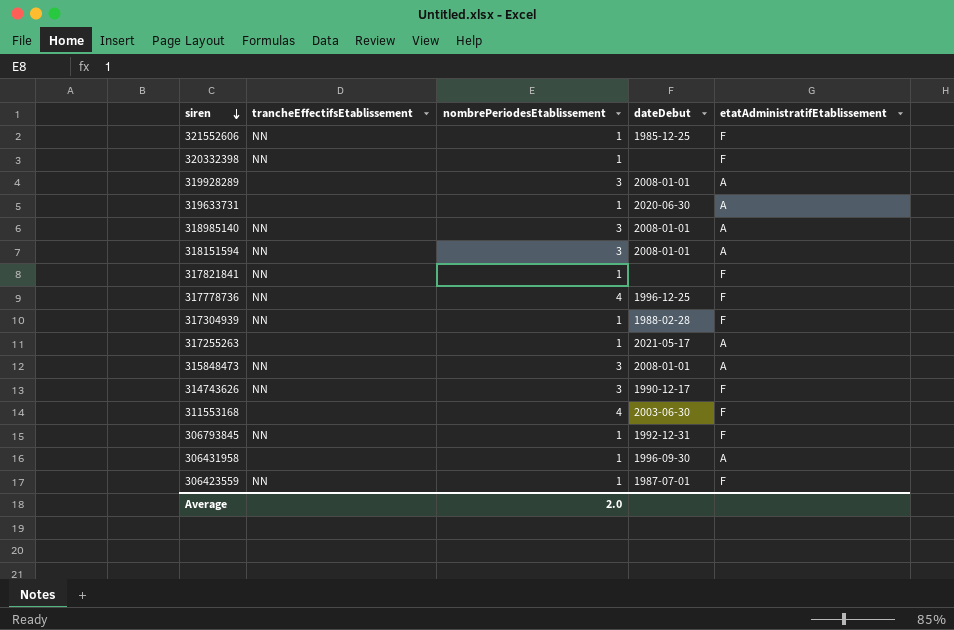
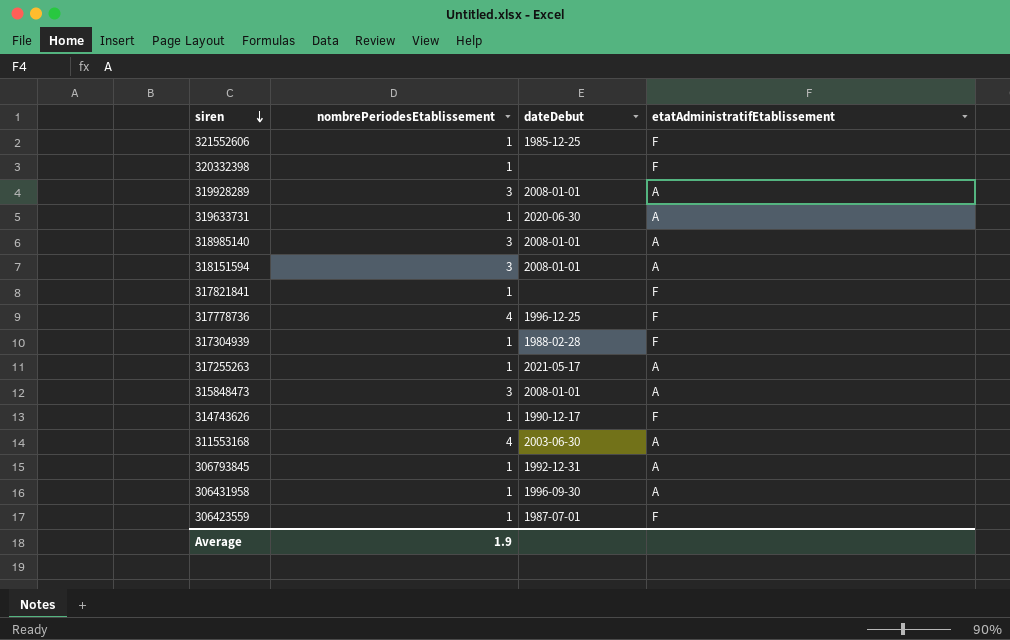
column trancheEffectifsEtablissement | position: 2 -> none
314743626 | nombrePeriodesEtablissement: 3 -> 1
311553168 | etatAdministratifEtablissement: F -> A
306793845 | etatAdministratifEtablissement: F -> A
Average | nombrePeriodesEtablissement: 2.0 -> 1.9

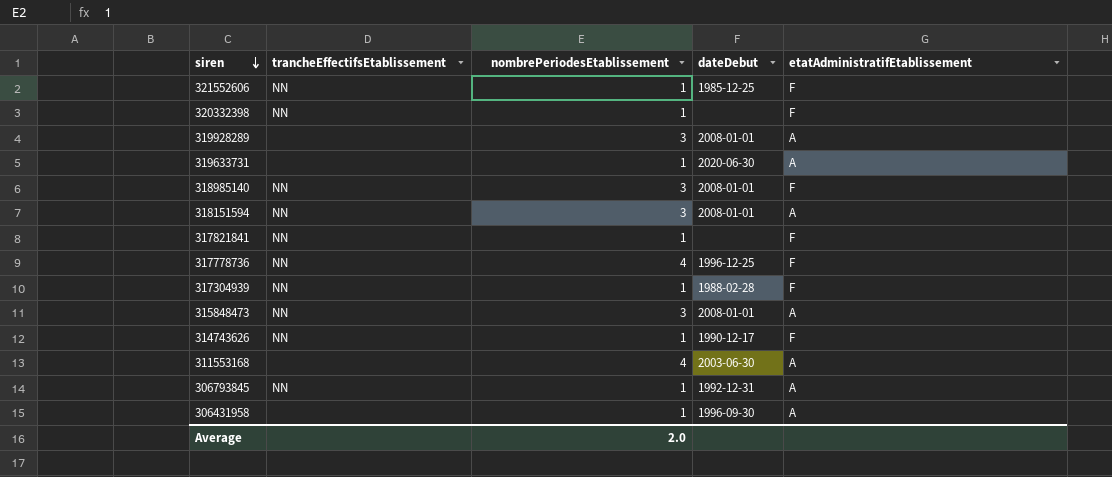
column trancheEffectifsEtablissement | position: none -> 2
row 317255263: 1 | 2021-05-17 | A -> none
row 306423559: 1 | 1987-07-01 | F -> none
318985140 | etatAdministratifEtablissement: A -> F
Average | nombrePeriodesEtablissement: 1.9 -> 2.0

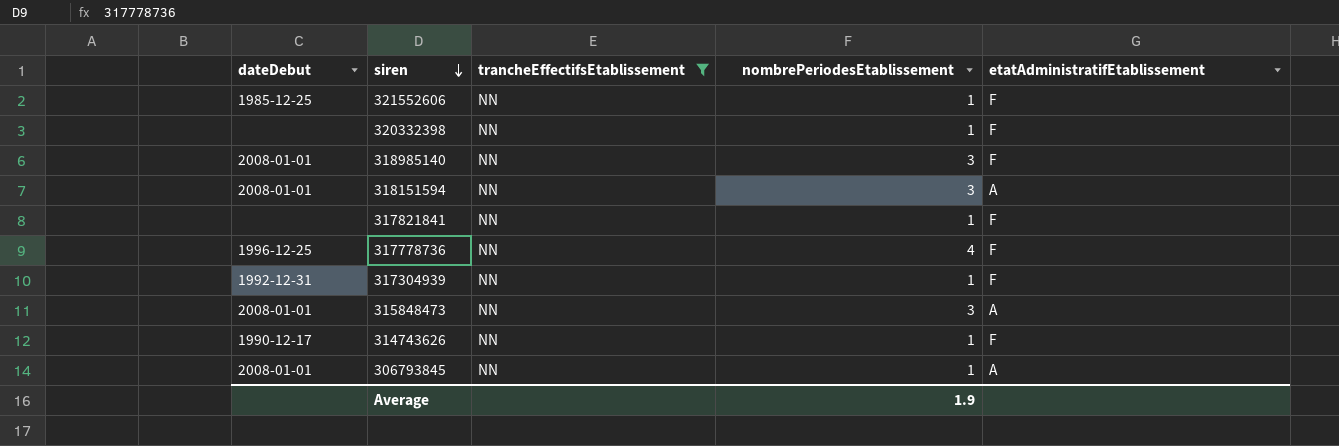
filter: none -> trancheEffectifsEtablissement = NN
column dateDebut | position: 4 -> 1
317304939 | dateDebut: 1988-02-28 -> 1992-12-31
306793845 | dateDebut: 1992-12-31 -> 2008-01-01
Average | nombrePeriodesEtablissement: 2.0 -> 1.9

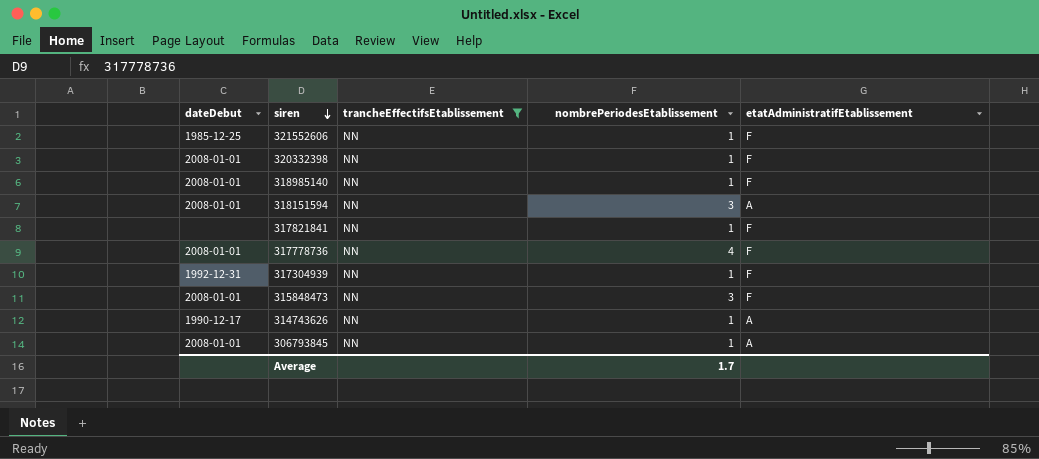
320332398 | dateDebut: none -> 2008-01-01
318985140 | nombrePeriodesEtablissement: 3 -> 1
317778736 | dateDebut: 1996-12-25 -> 2008-01-01
315848473 | etatAdministratifEtablissement: A -> F
314743626 | etatAdministratifEtablissement: F -> A
Average | nombrePeriodesEtablissement: 1.9 -> 1.7

